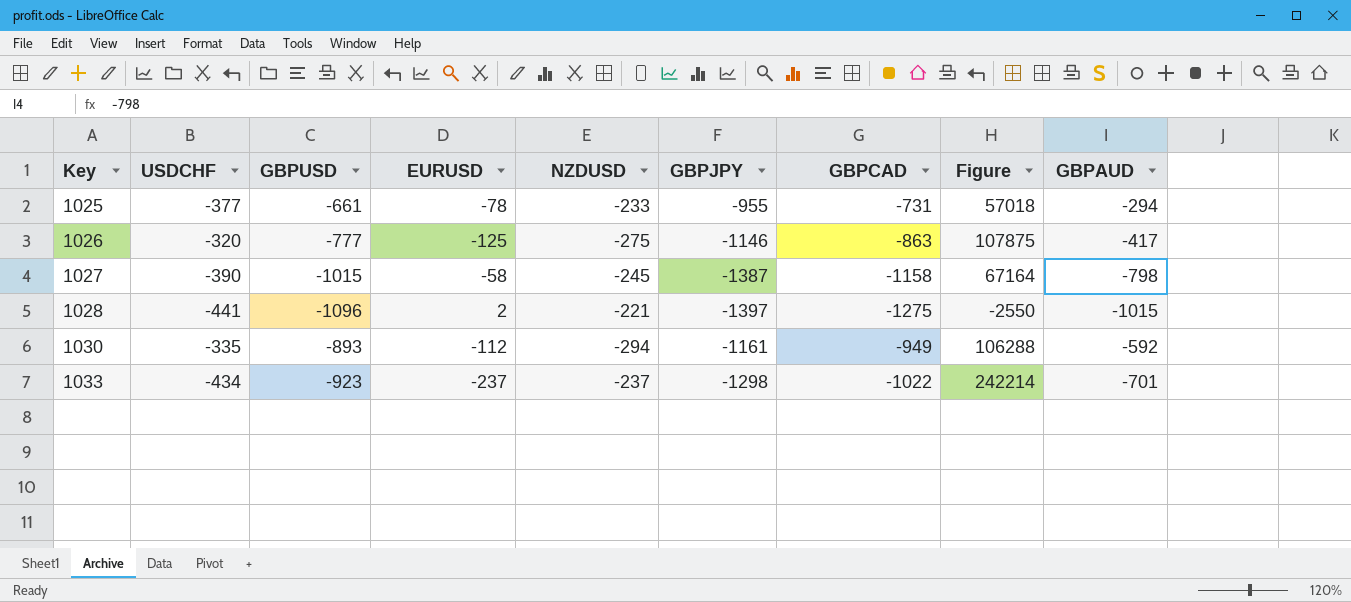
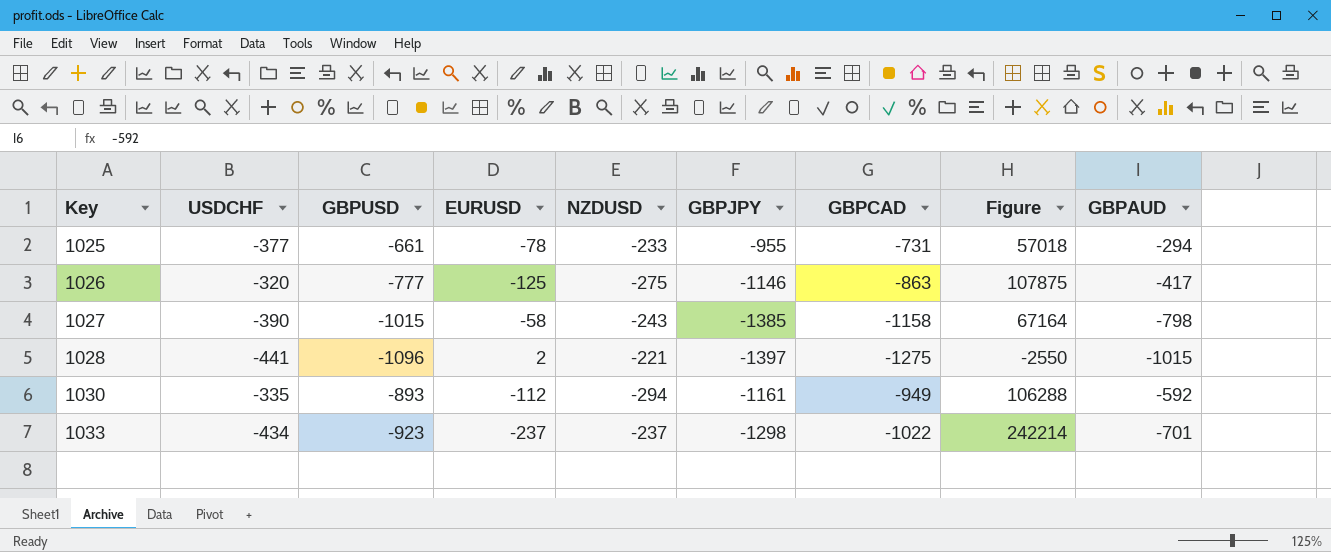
1027 | NZDUSD: -245 -> -243
1027 | GBPJPY: -1387 -> -1385

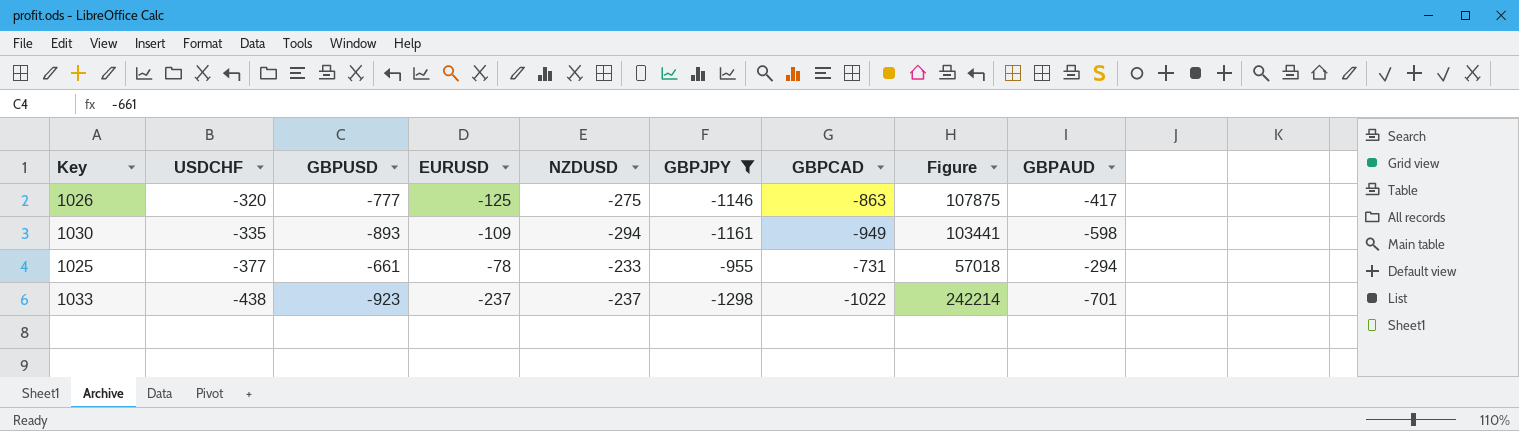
filter: none -> GBPJPY >= -1298
row order: Key ascending -> USDCHF descending
1030 | EURUSD: -112 -> -109
1030 | Figure: 106288 -> 103441
1030 | GBPAUD: -592 -> -598
1033 | USDCHF: -434 -> -438

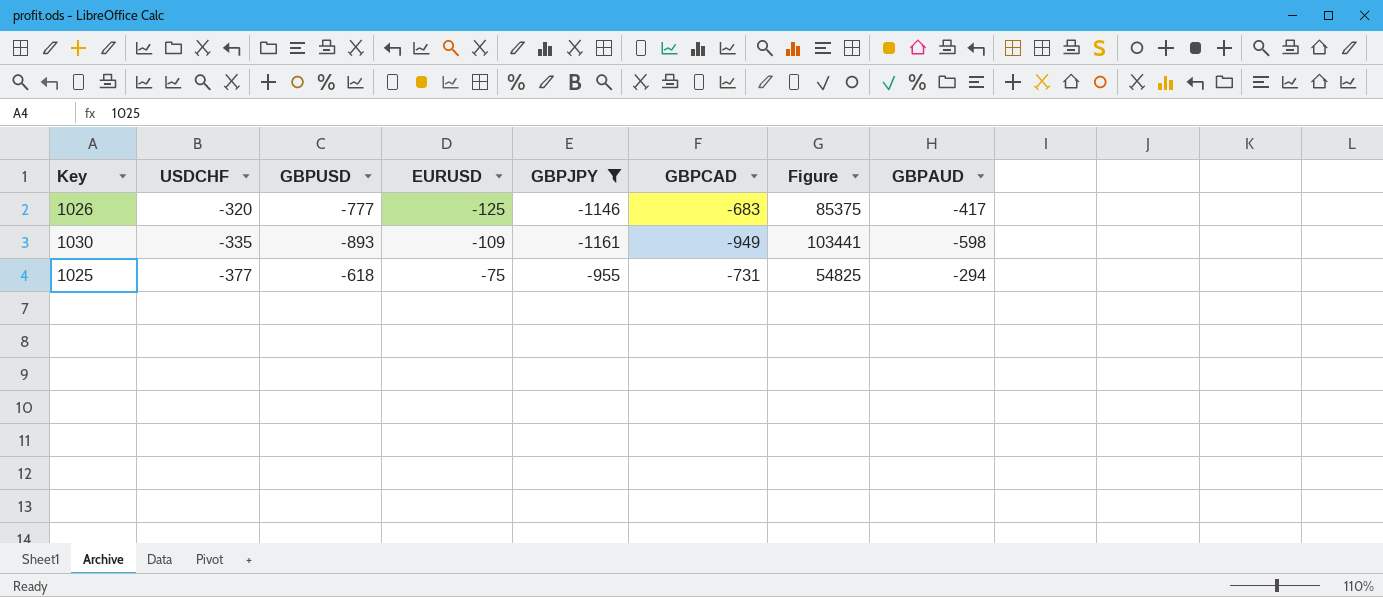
column NZDUSD | position: 5 -> none
row 1033: -438 | -923 | -237 | -237 | -1298 | -1022 | 242214 | -701 -> none
1026 | GBPCAD: -863 -> -683
1026 | Figure: 107875 -> 85375
1025 | GBPUSD: -661 -> -618
1025 | EURUSD: -78 -> -75
1025 | Figure: 57018 -> 54825

